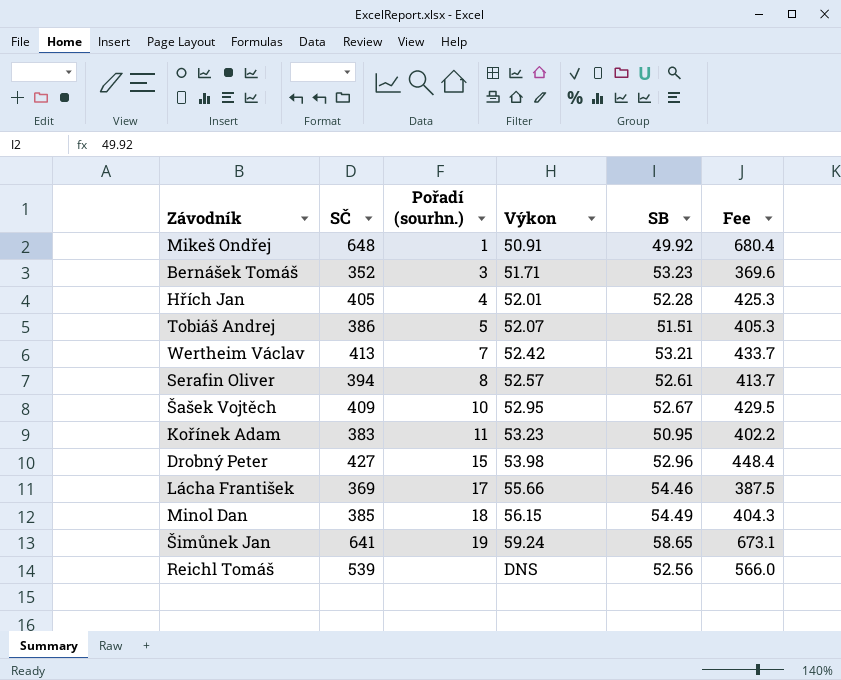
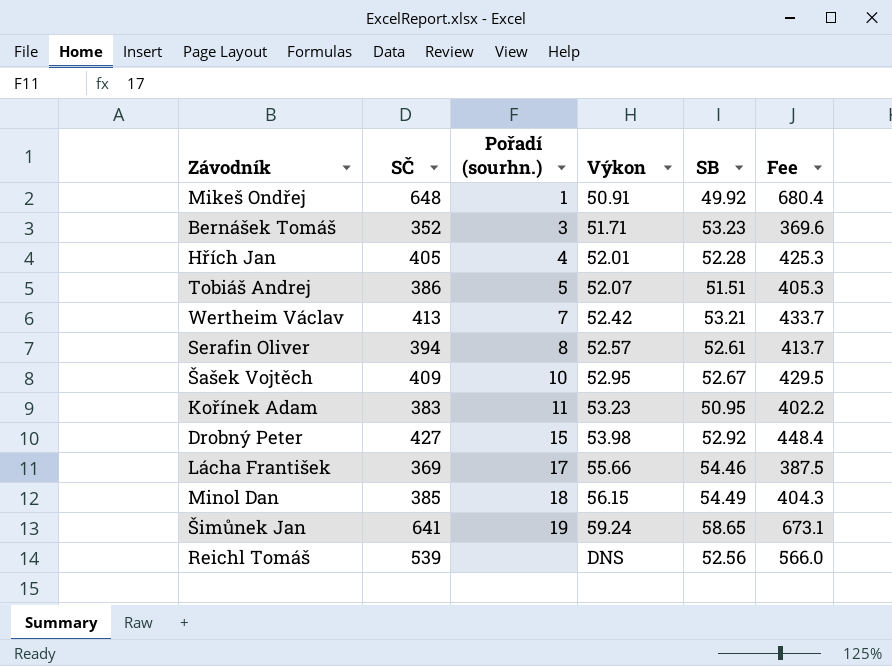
Drobný Peter | SB: 52.96 -> 52.92

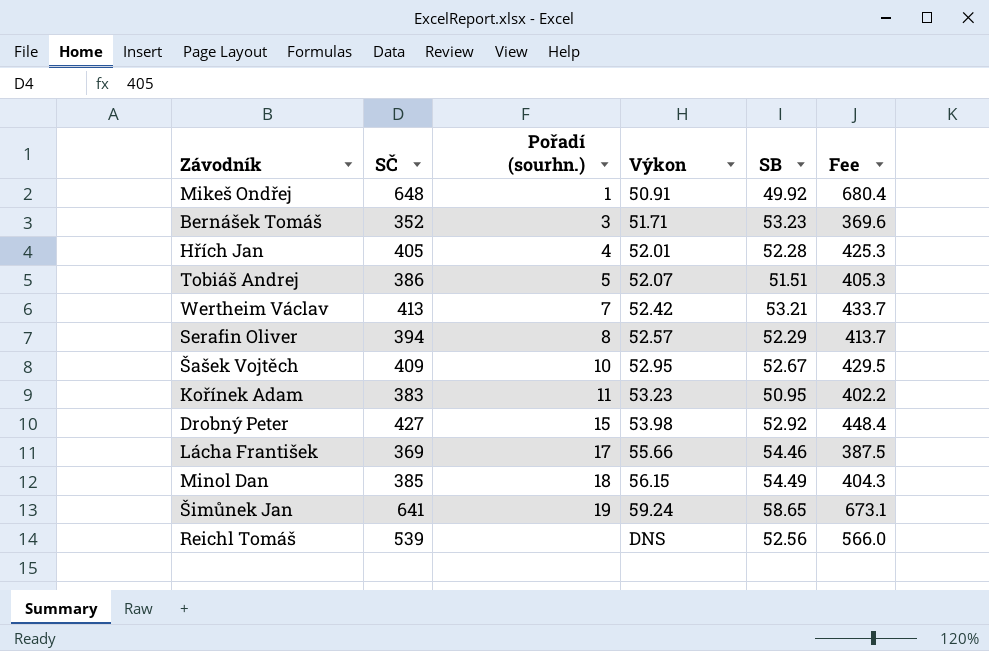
Serafin Oliver | SB: 52.61 -> 52.29

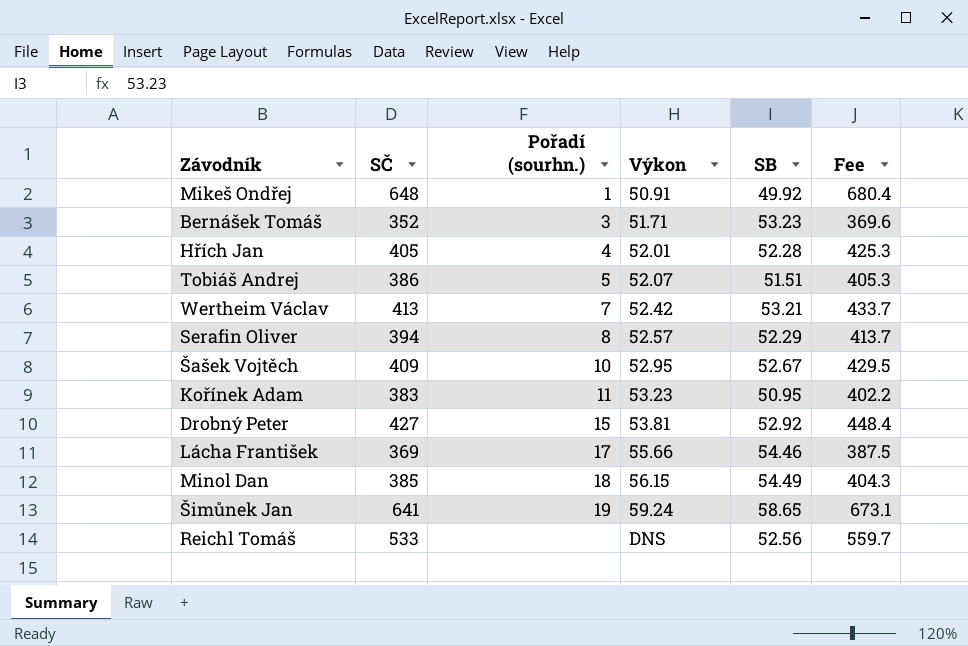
Drobný Peter | Výkon: 53.98 -> 53.81
Reichl Tomáš | SČ: 539 -> 533
Reichl Tomáš | Fee: 566.0 -> 559.7

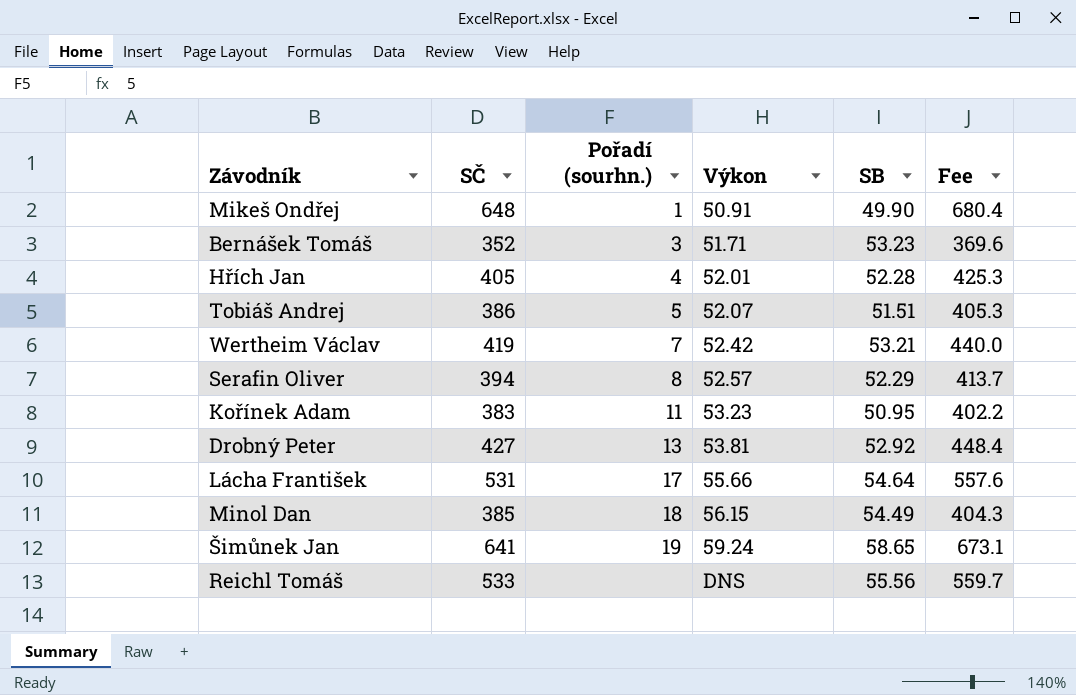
row Šašek Vojtěch: 409 | 10 | 52.95 | 52.67 | 429.5 -> none
Mikeš Ondřej | SB: 49.92 -> 49.90
Wertheim Václav | SČ: 413 -> 419
Wertheim Václav | Fee: 433.7 -> 440.0
Drobný Peter | Pořadí (sourhn.): 15 -> 13
Lácha František | SČ: 369 -> 531
Lácha František | SB: 54.46 -> 54.64
Lácha František | Fee: 387.5 -> 557.6
Reichl Tomáš | SB: 52.56 -> 55.56

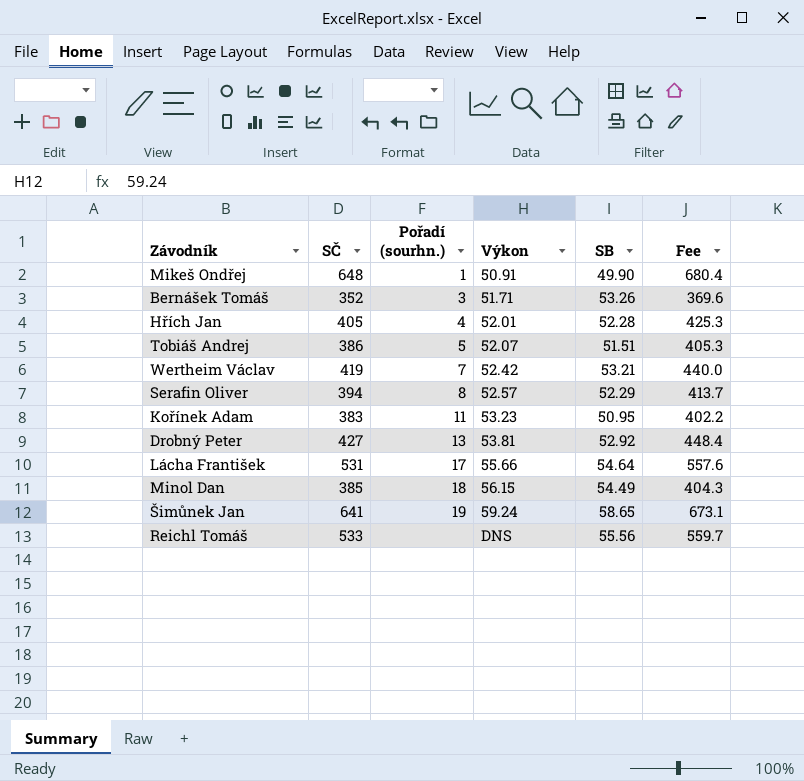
Bernášek Tomáš | SB: 53.23 -> 53.26

